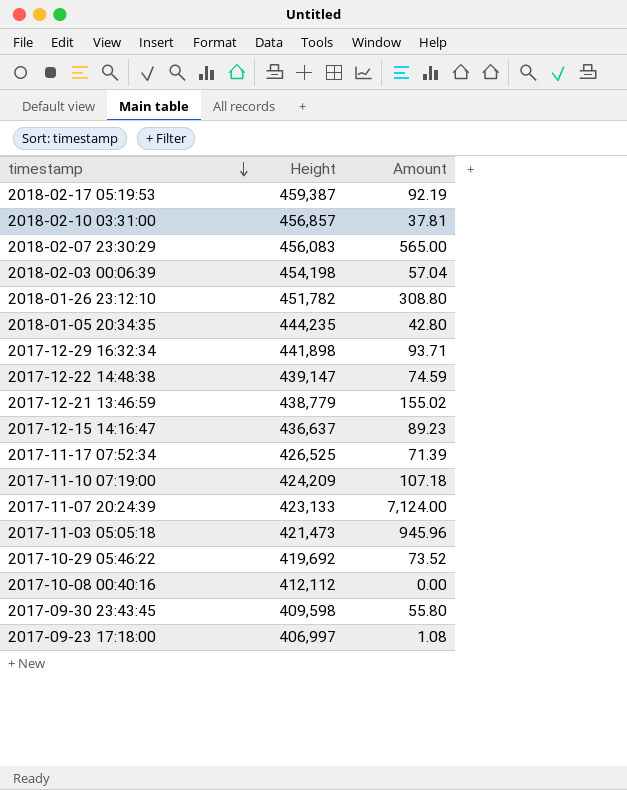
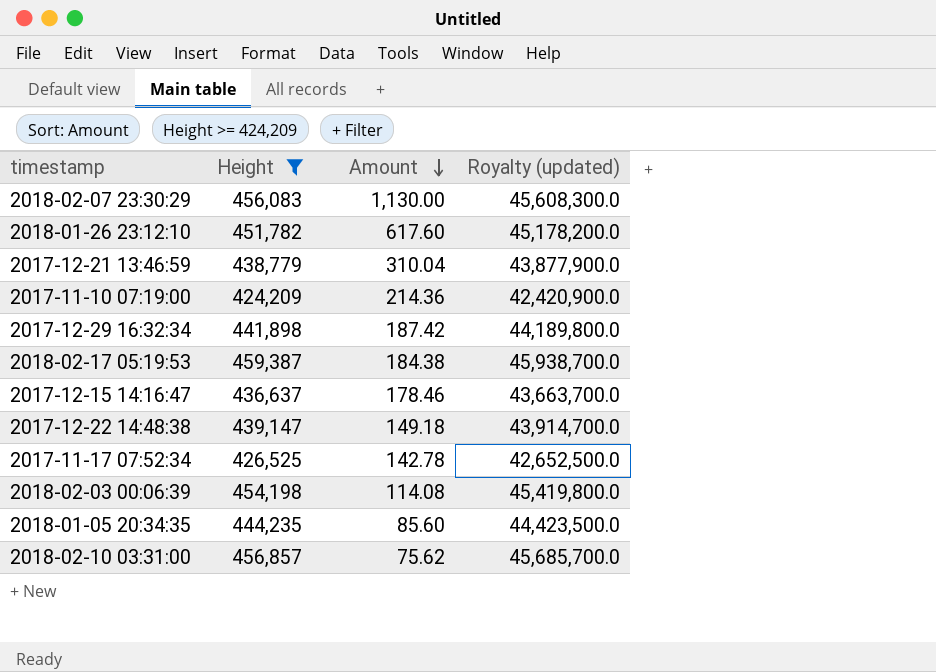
filter: none -> Height >= 424,209
row order: timestamp descending -> Amount descending
column Royalty (updated) | formula: none -> [Height] * 100
2018-02-07 23:30:29 | Amount: 565.00 -> 1,130.00
2018-01-26 23:12:10 | Amount: 308.80 -> 617.60
2017-12-21 13:46:59 | Amount: 155.02 -> 310.04
2017-11-10 07:19:00 | Amount: 107.18 -> 214.36
2017-12-29 16:32:34 | Amount: 93.71 -> 187.42
2018-02-17 05:19:53 | Amount: 92.19 -> 184.38
2017-12-15 14:16:47 | Amount: 89.23 -> 178.46
2017-12-22 14:48:38 | Amount: 74.59 -> 149.18
2017-11-17 07:52:34 | Amount: 71.39 -> 142.78
2018-02-03 00:06:39 | Amount: 57.04 -> 114.08
2018-01-05 20:34:35 | Amount: 42.80 -> 85.60
2018-02-10 03:31:00 | Amount: 37.81 -> 75.62

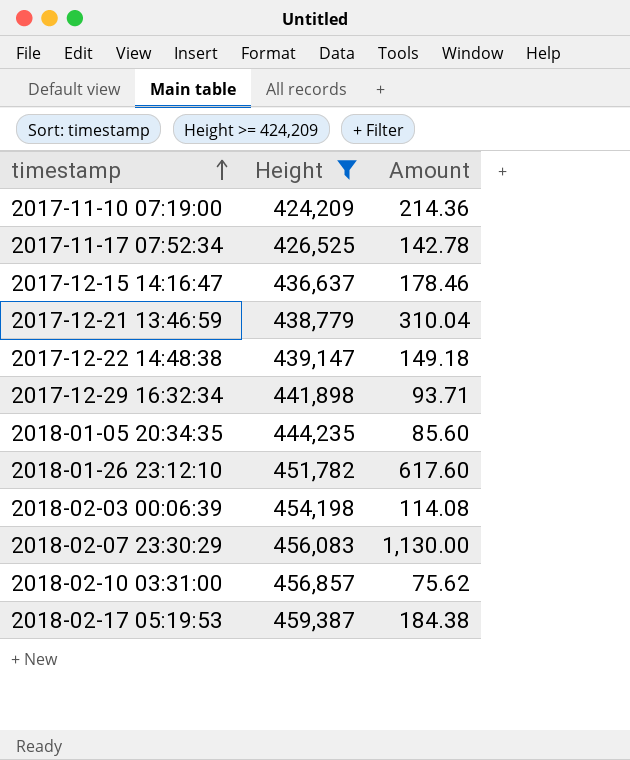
row order: Amount descending -> timestamp ascending
column Royalty (updated) | formula: [Height] * 100 -> none
2017-12-29 16:32:34 | Amount: 187.42 -> 93.71

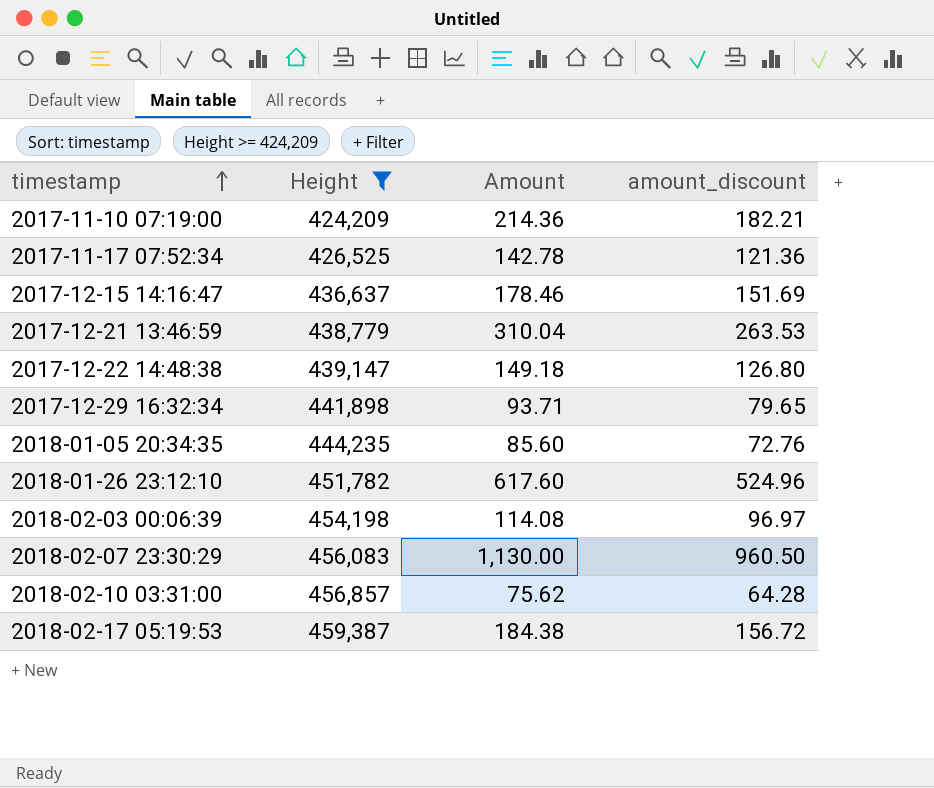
column amount_discount | formula: none -> [Amount] * 0.85

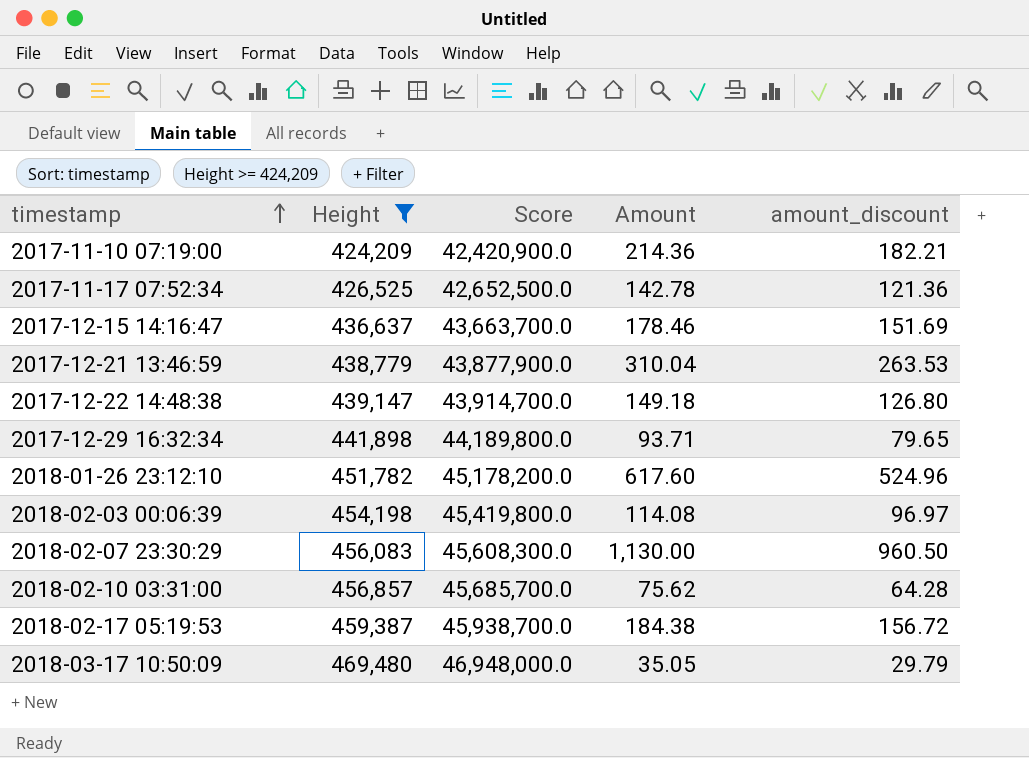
column Score | formula: none -> [Height] * 100
row 2018-01-05 20:34:35: 444,235 | 85.60 | 72.76 -> none
row 2018-03-17 10:50:09: none -> 469,480 | 46,948,000.0 | 35.05 | 29.79

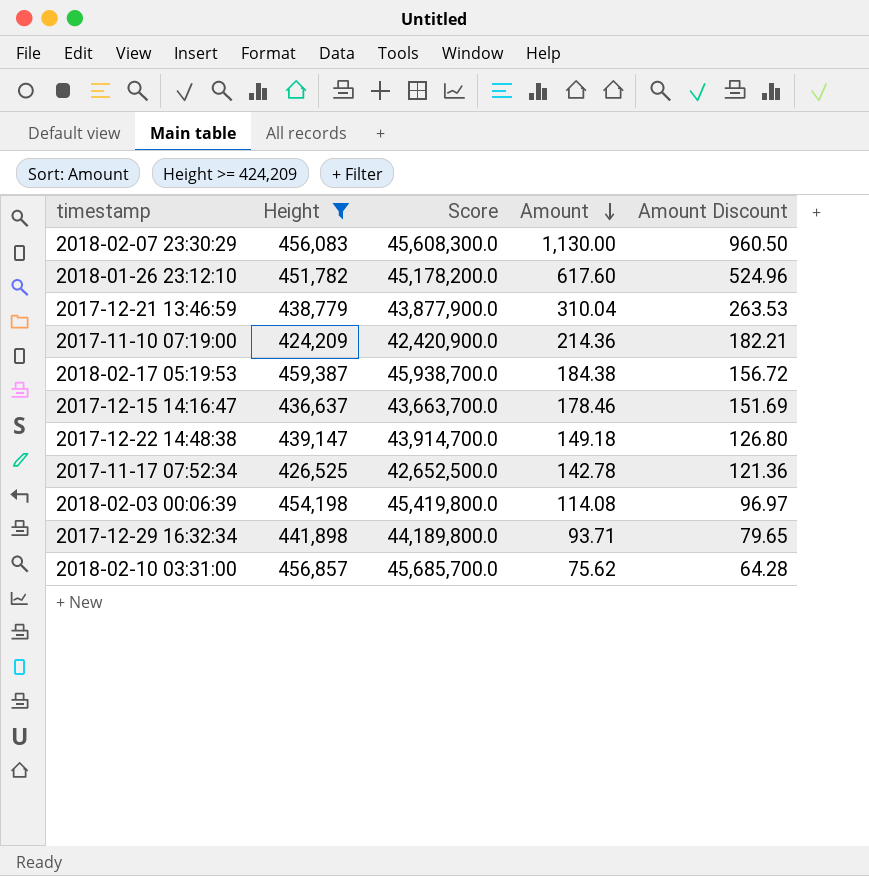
row order: timestamp ascending -> Amount descending
column name: amount_discount -> Amount Discount
row 2018-03-17 10:50:09: 469,480 | 46,948,000.0 | 35.05 | 29.79 -> none

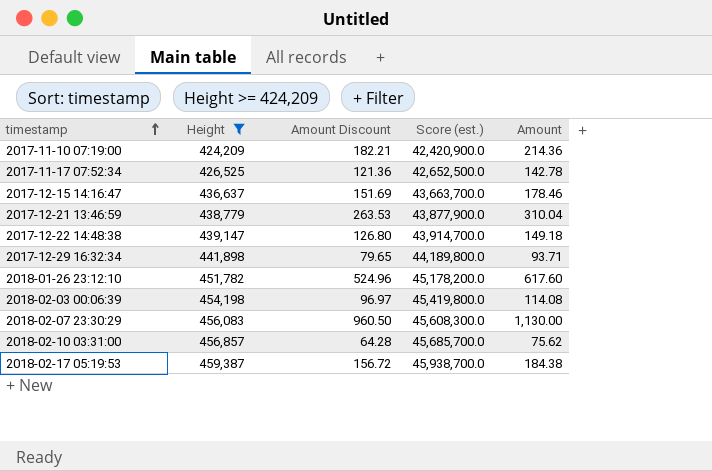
row order: Amount descending -> timestamp ascending
column Amount Discount | position: 5 -> 3
column name: Score -> Score (est.)

